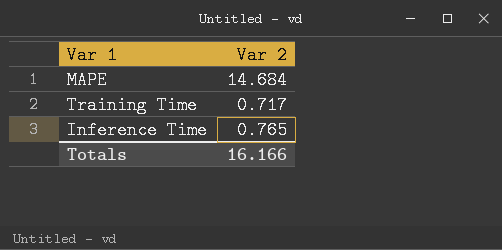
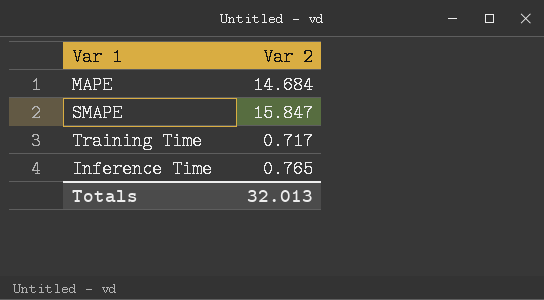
row SMAPE: none -> 15.847
Totals | Var 2: 16.166 -> 32.013

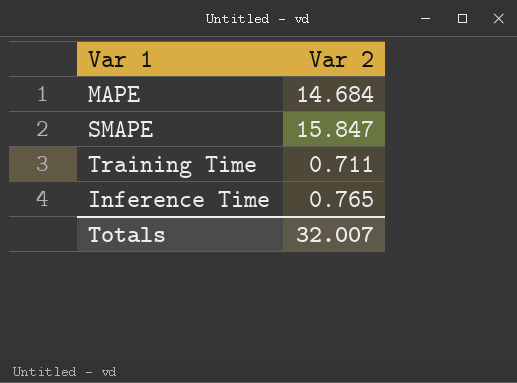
Training Time | Var 2: 0.717 -> 0.711
Totals | Var 2: 32.013 -> 32.007

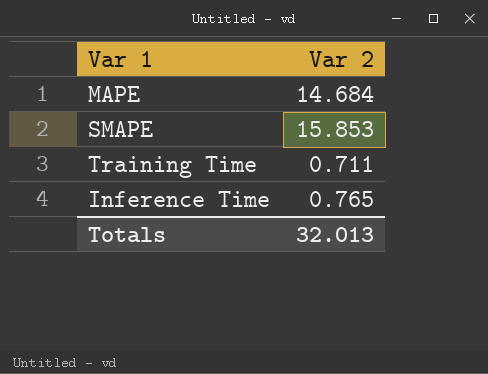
SMAPE | Var 2: 15.847 -> 15.853
Totals | Var 2: 32.007 -> 32.013

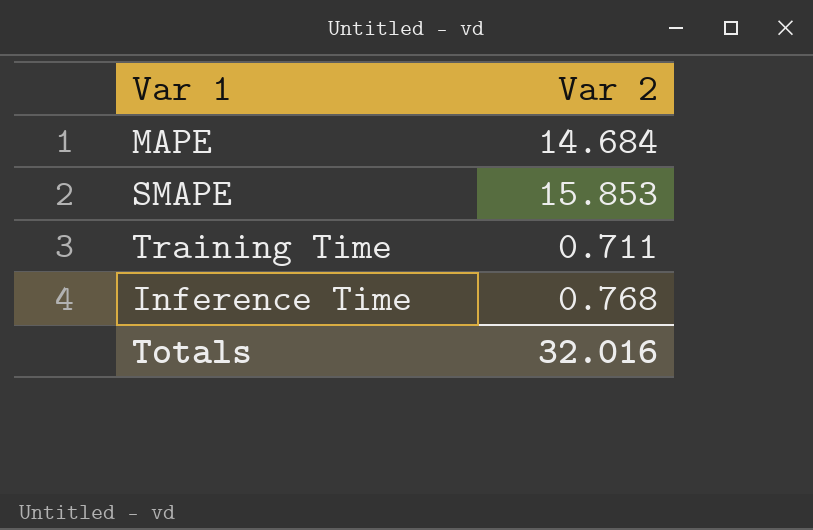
Inference Time | Var 2: 0.765 -> 0.768
Totals | Var 2: 32.013 -> 32.016

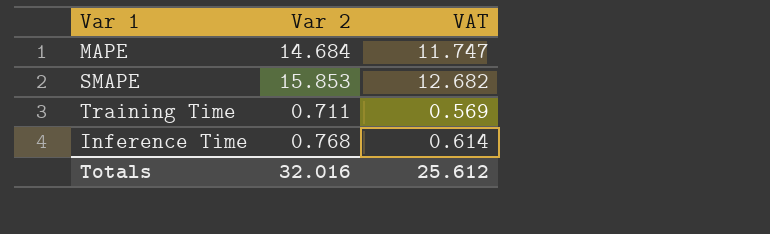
column VAT | formula: none -> [Var 2] * 0.8

